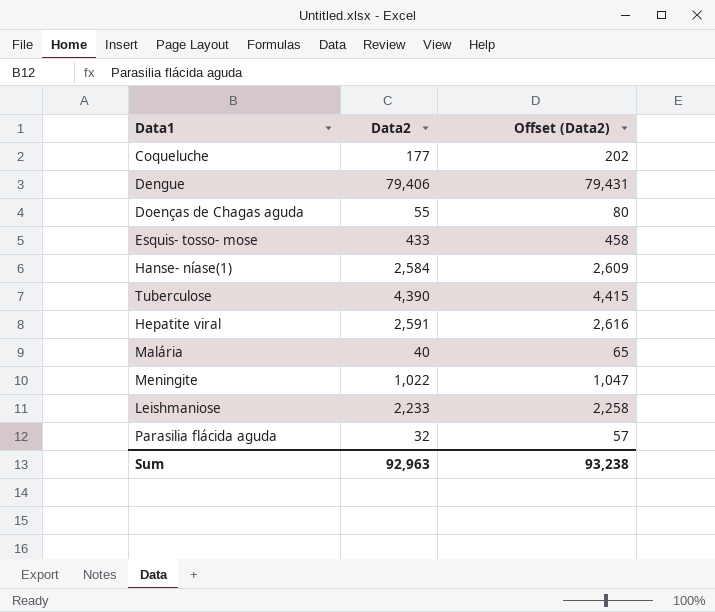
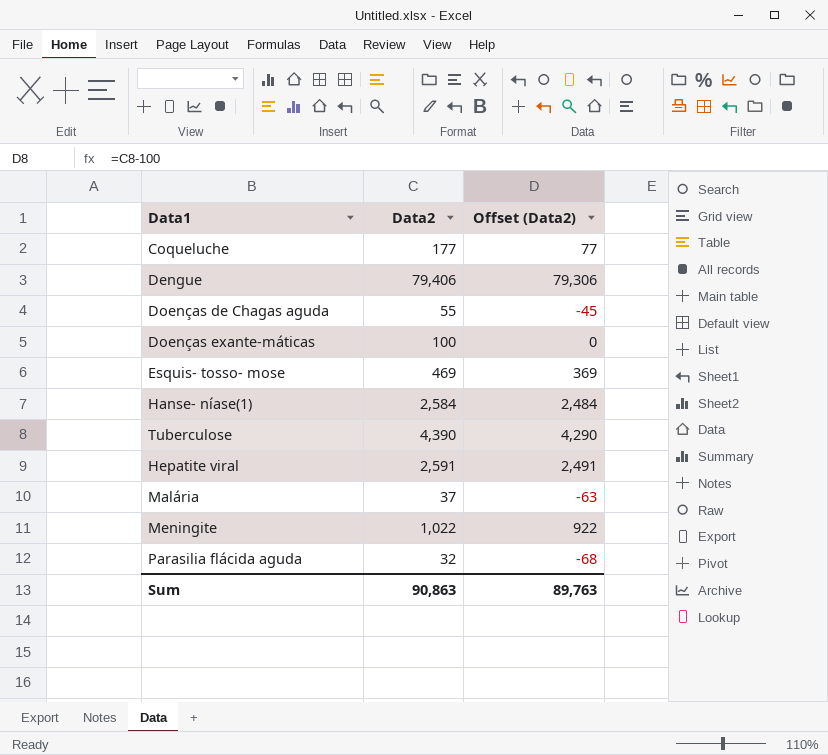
column Offset (Data2) | formula: [Data2] + 25 -> [Data2] - 100
row Leishmaniose: 2,233 | 2,258 -> none
row Doenças exante-máticas: none -> 100 | 0
Esquis- tosso- mose | Data2: 433 -> 469
Malária | Data2: 40 -> 37
Sum | Data2: 92,963 -> 90,863
Sum | Offset (Data2): 93,238 -> 89,763

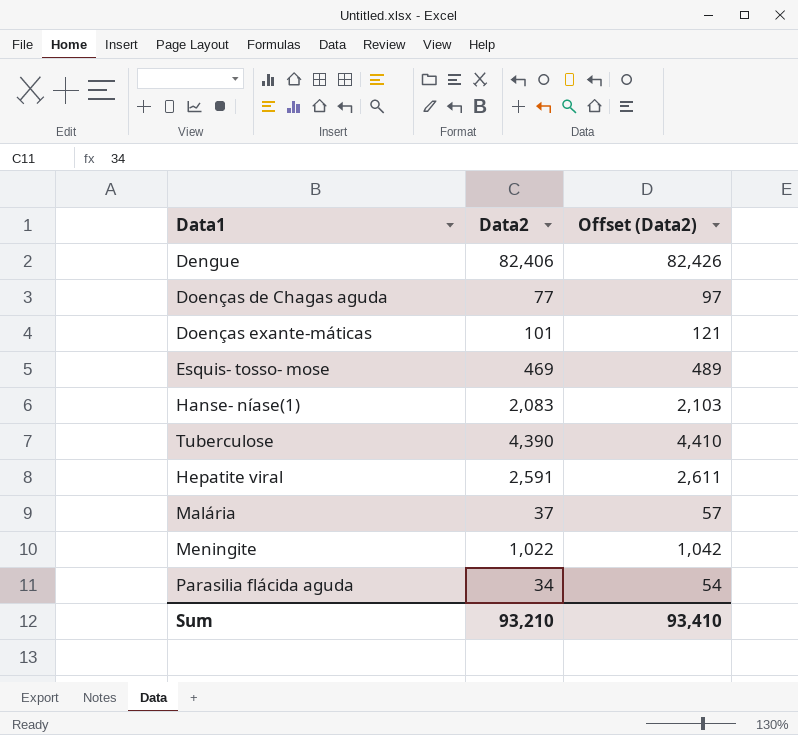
column Offset (Data2) | formula: [Data2] - 100 -> [Data2] + 20
row Coqueluche: 177 | 77 -> none
Dengue | Data2: 79,406 -> 82,406
Doenças de Chagas aguda | Data2: 55 -> 77
Doenças exante-máticas | Data2: 100 -> 101
Hanse- níase(1) | Data2: 2,584 -> 2,083
Parasilia flácida aguda | Data2: 32 -> 34
Sum | Data2: 90,863 -> 93,210
Sum | Offset (Data2): 89,763 -> 93,410

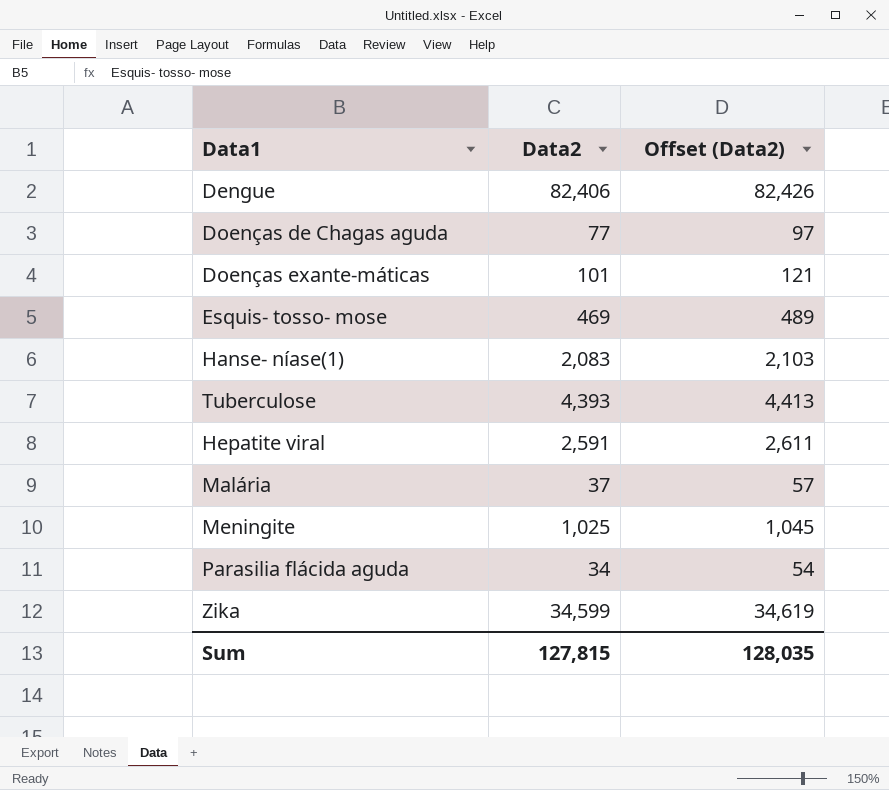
Tuberculose | Data2: 4,390 -> 4,393
Tuberculose | Offset (Data2): 4,410 -> 4,413
Meningite | Data2: 1,022 -> 1,025
Meningite | Offset (Data2): 1,042 -> 1,045
row Zika: none -> 34,599 | 34,619
Sum | Data2: 93,210 -> 127,815
Sum | Offset (Data2): 93,410 -> 128,035

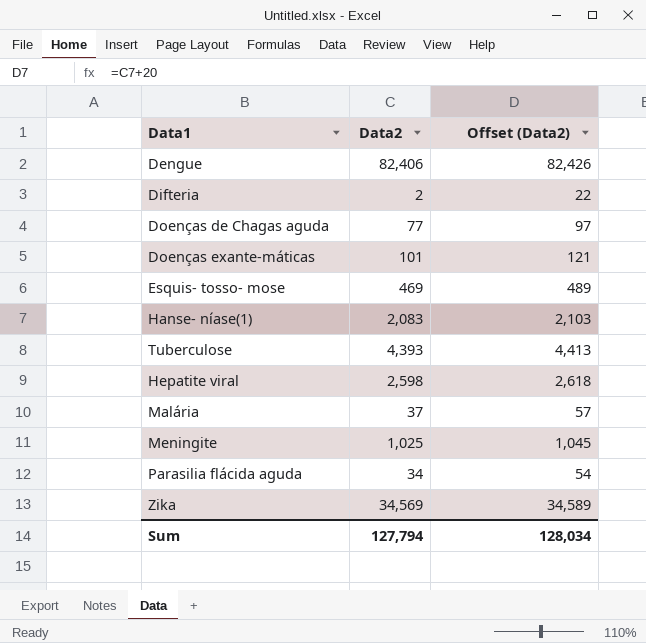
row Difteria: none -> 2 | 22
Hepatite viral | Data2: 2,591 -> 2,598
Hepatite viral | Offset (Data2): 2,611 -> 2,618
Zika | Data2: 34,599 -> 34,569
Zika | Offset (Data2): 34,619 -> 34,589
Sum | Data2: 127,815 -> 127,794
Sum | Offset (Data2): 128,035 -> 128,034

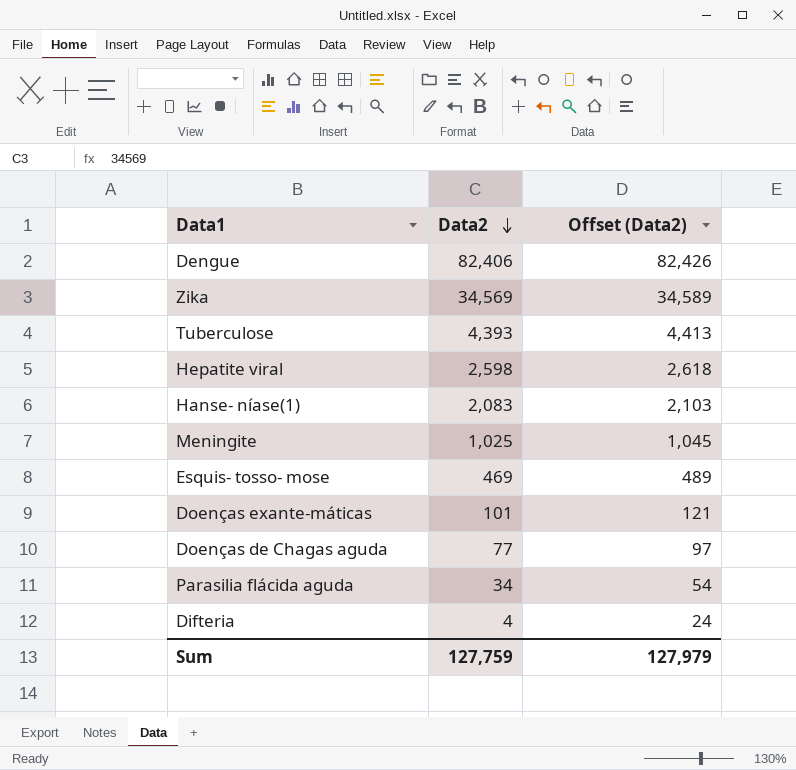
row order: none -> Data2 descending
row Malária: 37 | 57 -> none
Difteria | Data2: 2 -> 4
Difteria | Offset (Data2): 22 -> 24
Sum | Data2: 127,794 -> 127,759
Sum | Offset (Data2): 128,034 -> 127,979

